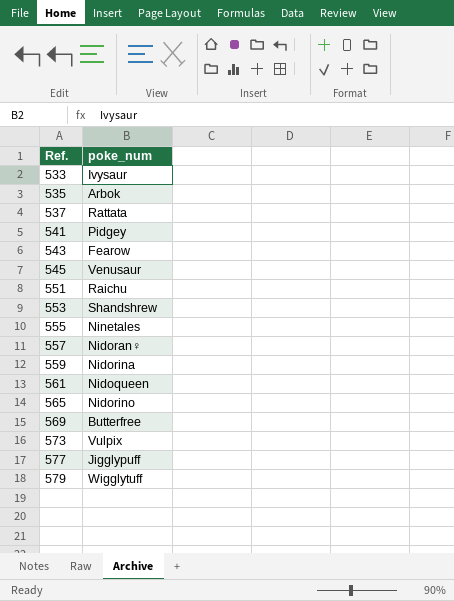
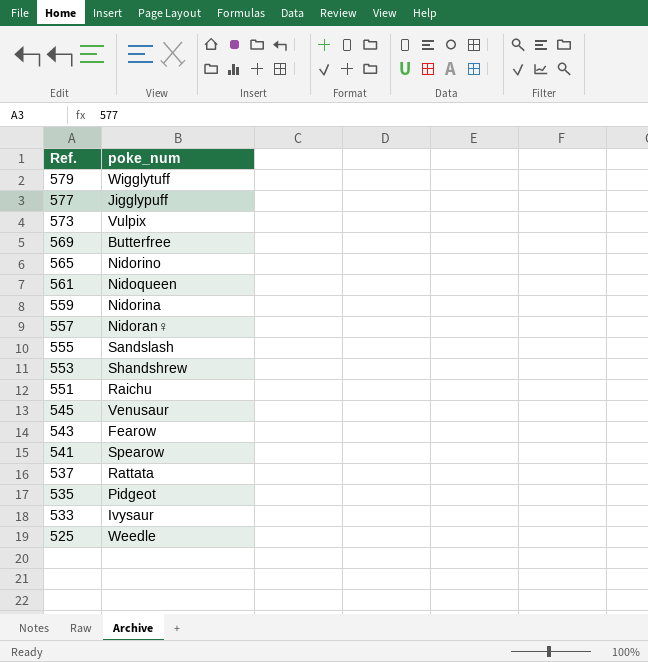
row order: Ref. ascending -> Ref. descending
555 | poke_num: Ninetales -> Sandslash
541 | poke_num: Pidgey -> Spearow
535 | poke_num: Arbok -> Pidgeot
row 525: none -> Weedle

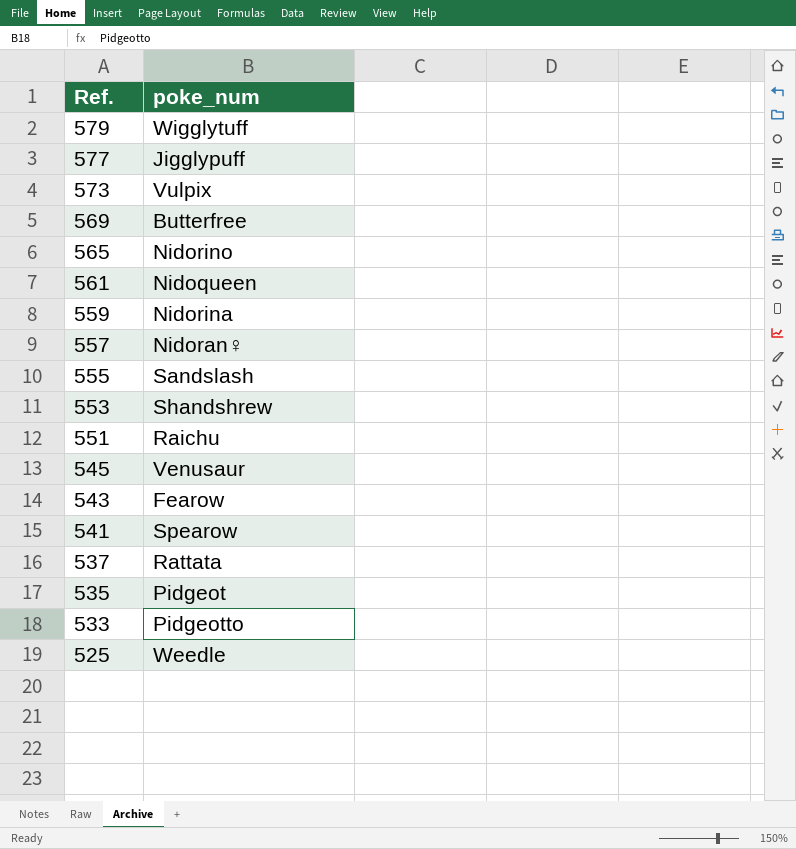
533 | poke_num: Ivysaur -> Pidgeotto

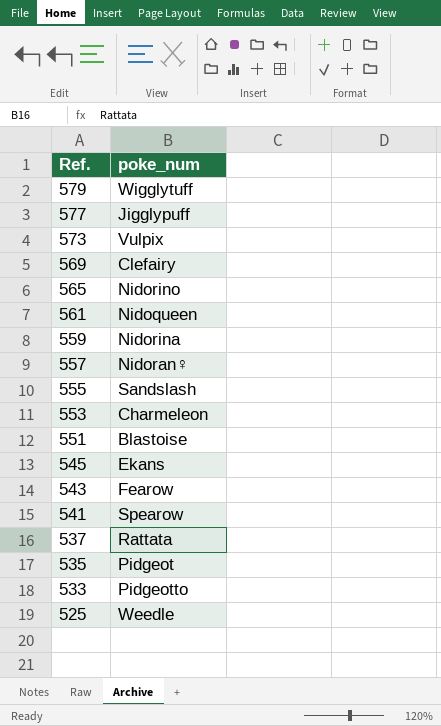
569 | poke_num: Butterfree -> Clefairy
553 | poke_num: Shandshrew -> Charmeleon
551 | poke_num: Raichu -> Blastoise
545 | poke_num: Venusaur -> Ekans

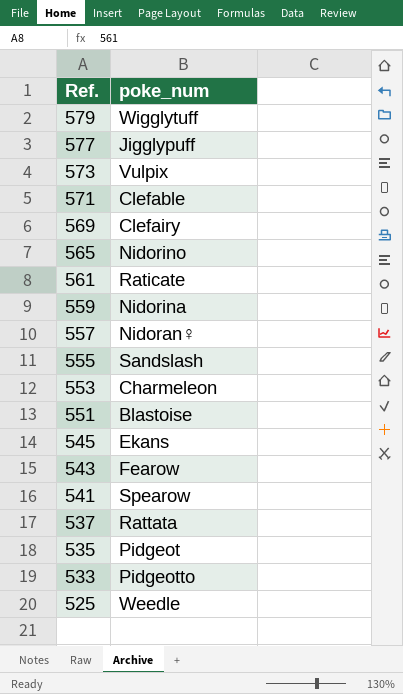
row 571: none -> Clefable
561 | poke_num: Nidoqueen -> Raticate

